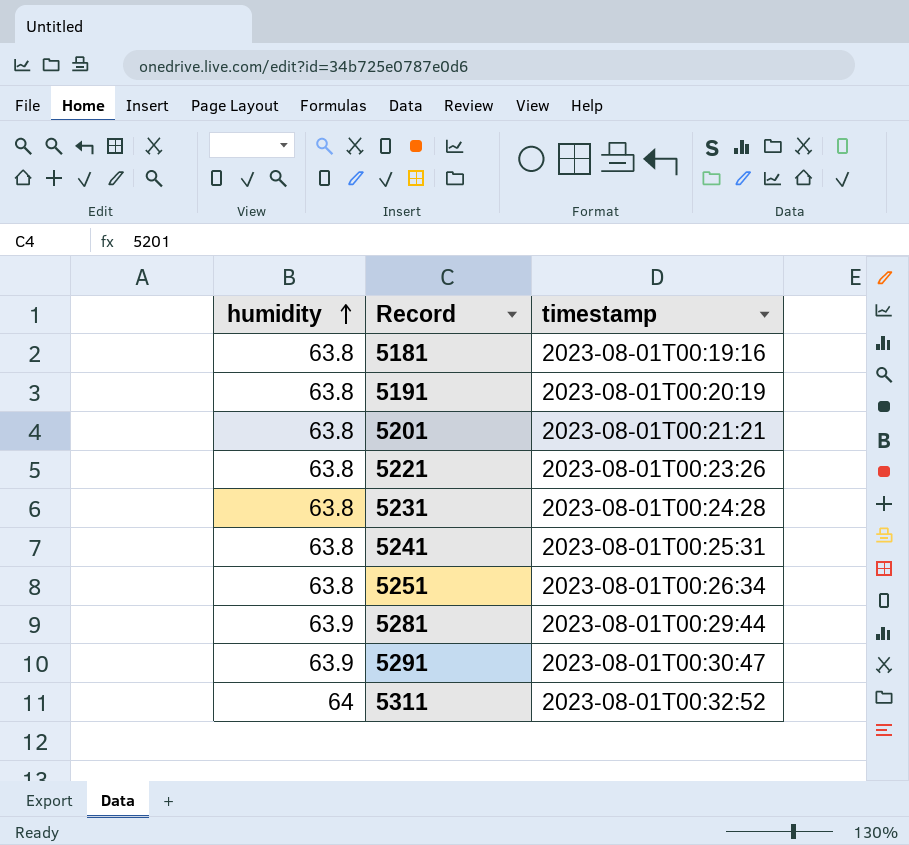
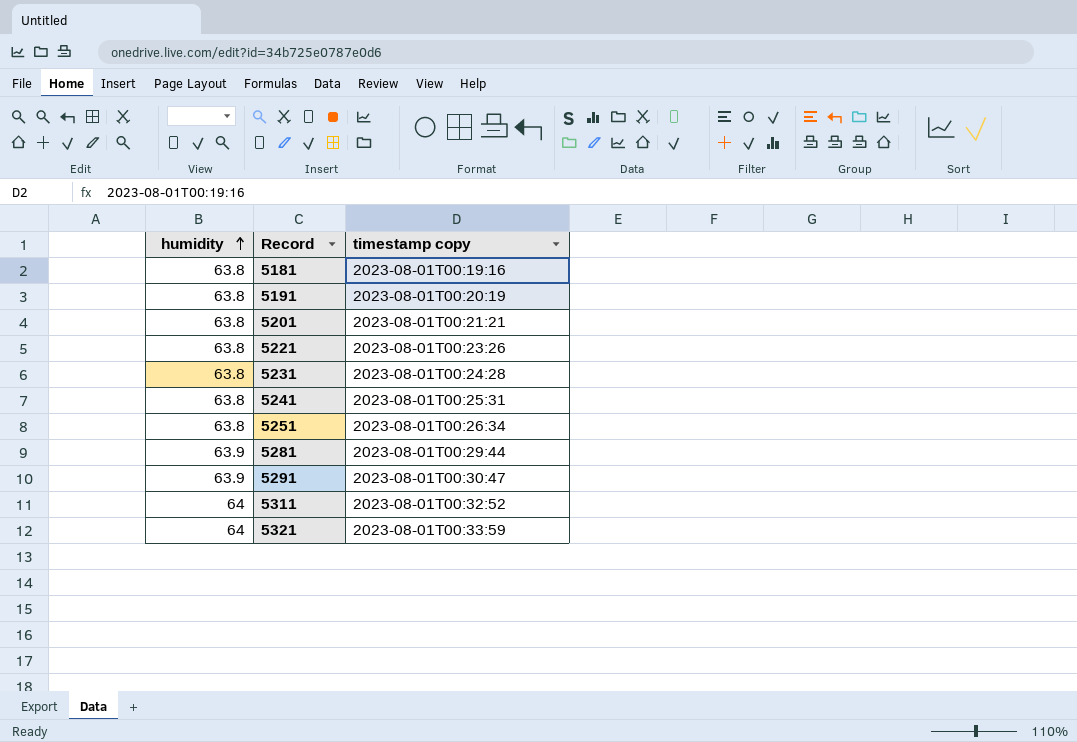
column name: timestamp -> timestamp copy
row 5321: none -> 64 | 2023-08-01T00:33:59

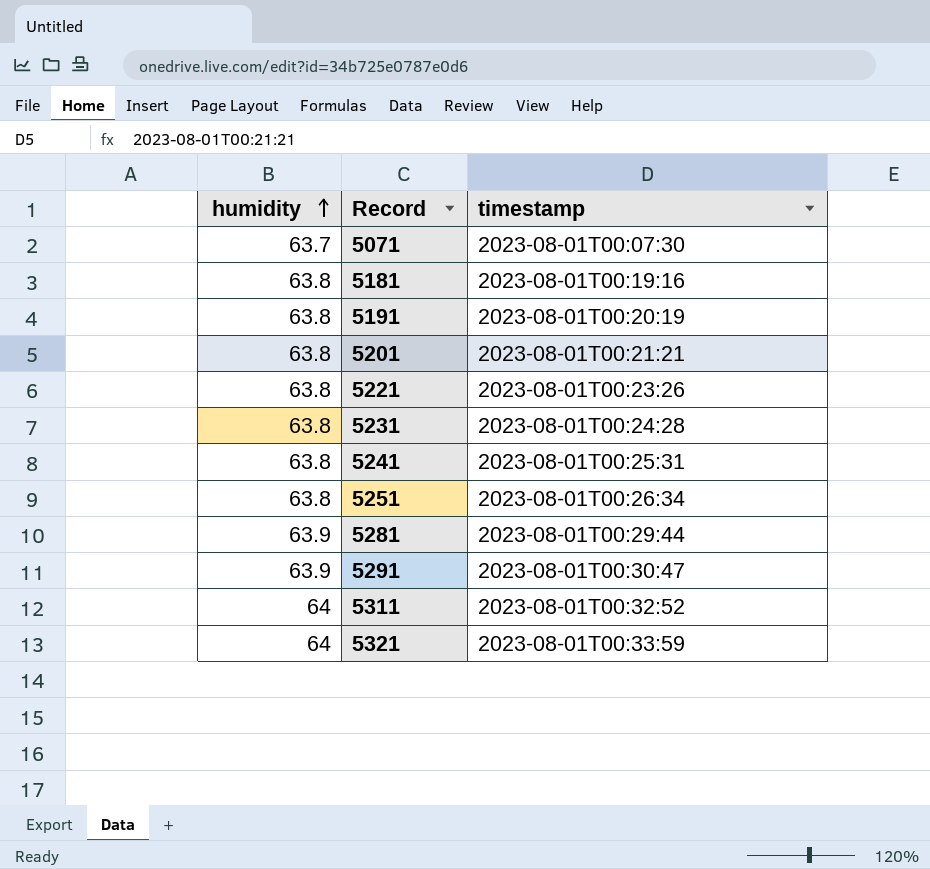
column name: timestamp copy -> timestamp
row 5071: none -> 63.7 | 2023-08-01T00:07:30

